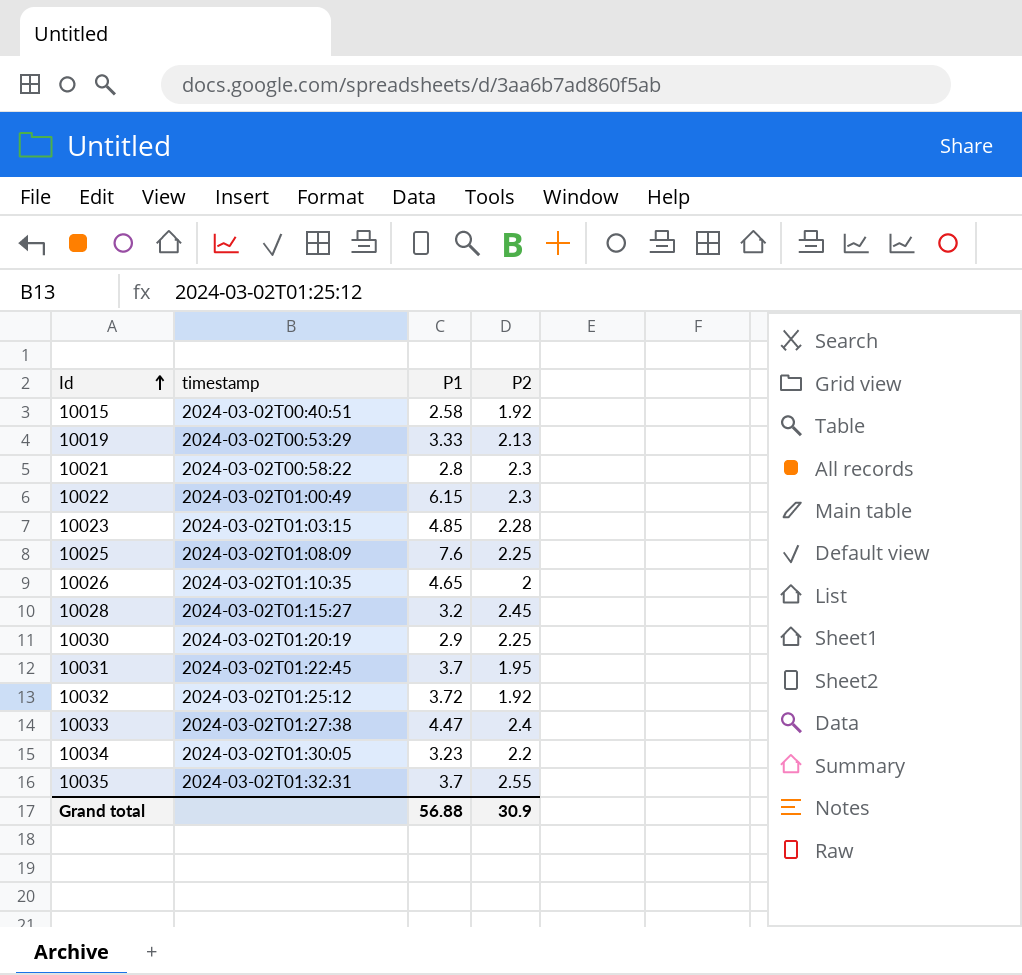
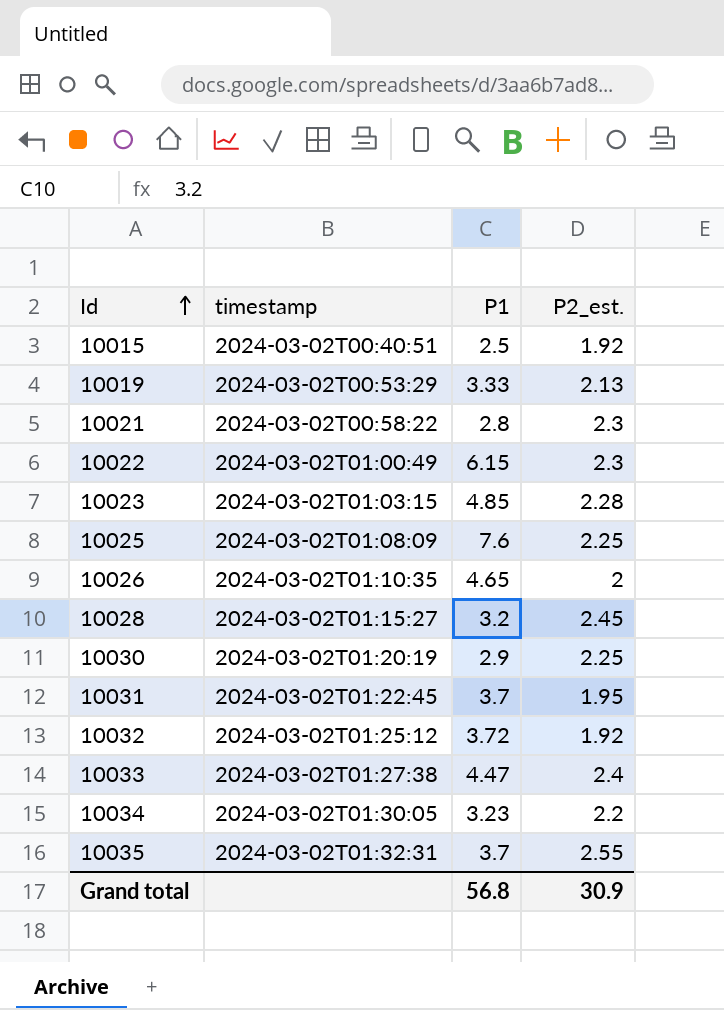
column name: P2 -> P2_est.
10015 | P1: 2.58 -> 2.5
Grand total | P1: 56.88 -> 56.8

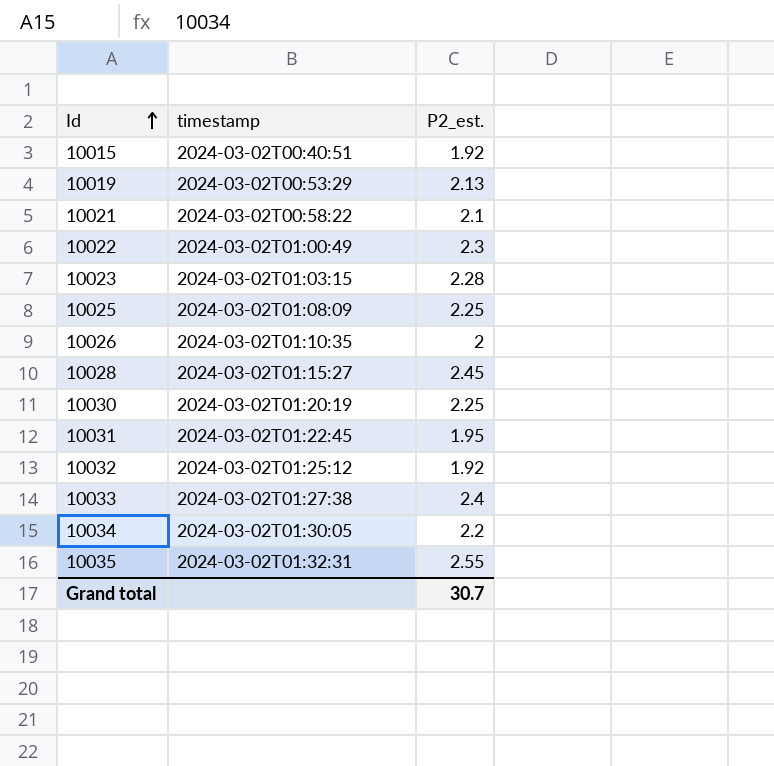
column P1 | position: 3 -> none
10021 | P2_est.: 2.3 -> 2.1
Grand total | P2_est.: 30.9 -> 30.7

